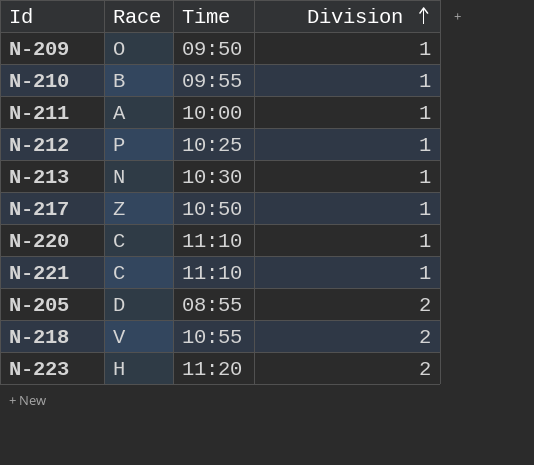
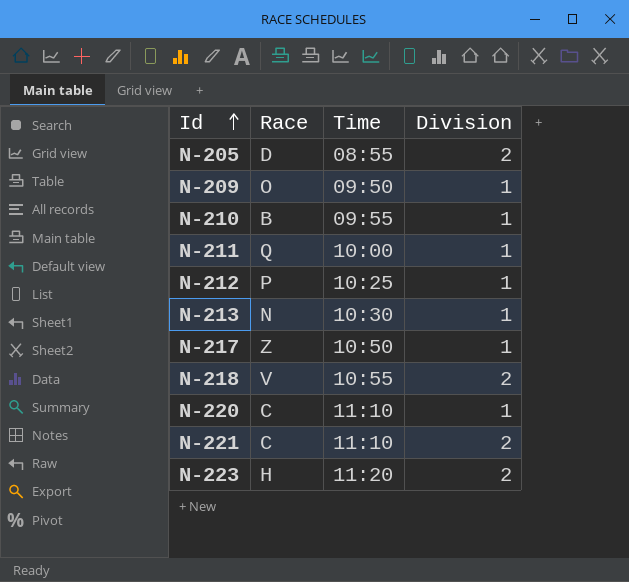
row order: Division ascending -> Id ascending
N-211 | Race: A -> Q
N-221 | Division: 1 -> 2

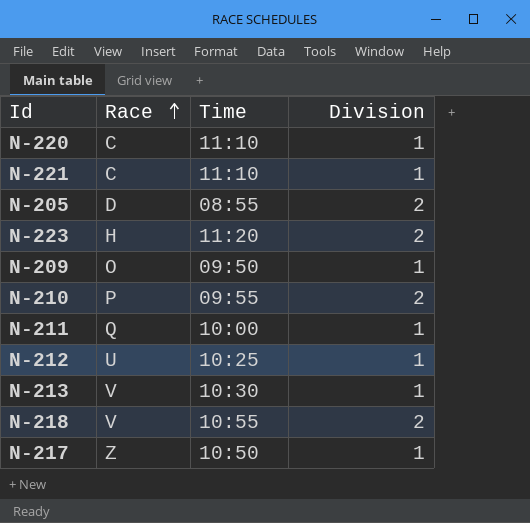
row order: Id ascending -> Race ascending
N-221 | Division: 2 -> 1
N-210 | Race: B -> P
N-210 | Division: 1 -> 2
N-212 | Race: P -> U
N-213 | Race: N -> V

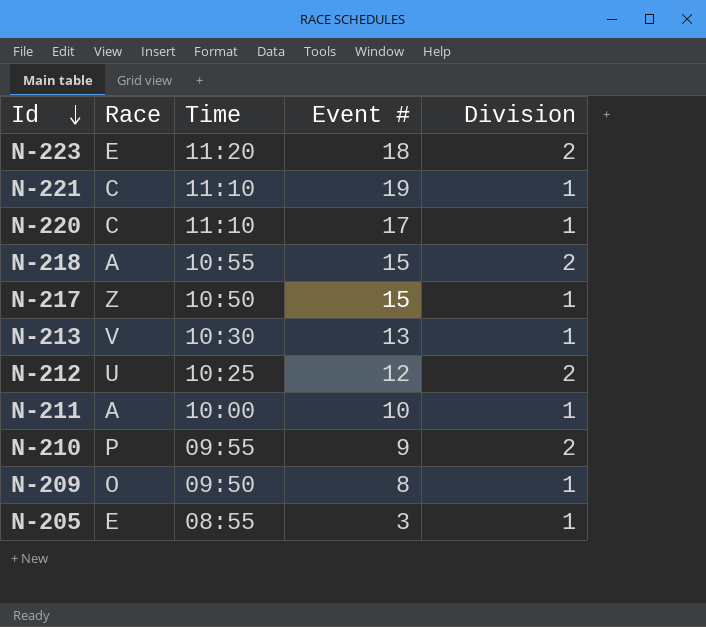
row order: Race ascending -> Id descending
column Event # | position: none -> 4
N-223 | Race: H -> E
N-218 | Race: V -> A
N-212 | Division: 1 -> 2
N-211 | Race: Q -> A
N-205 | Race: D -> E
N-205 | Division: 2 -> 1

